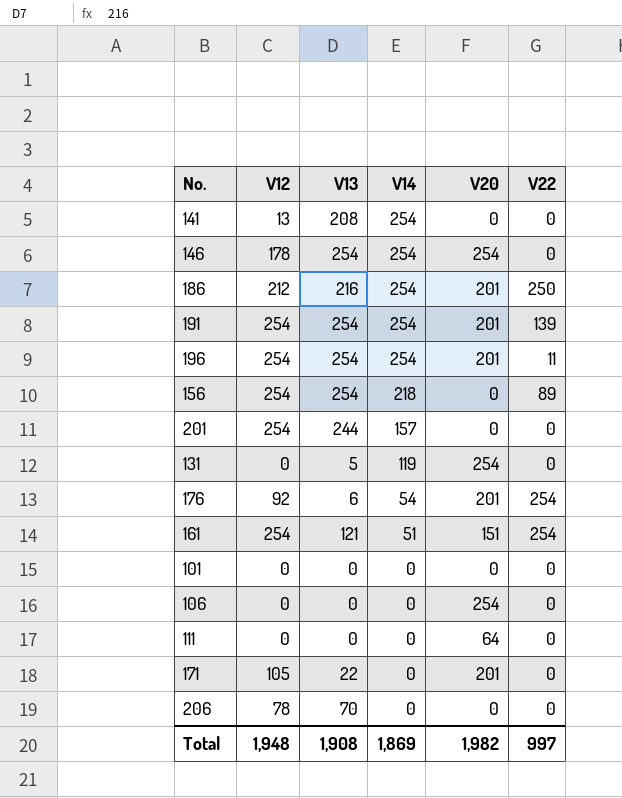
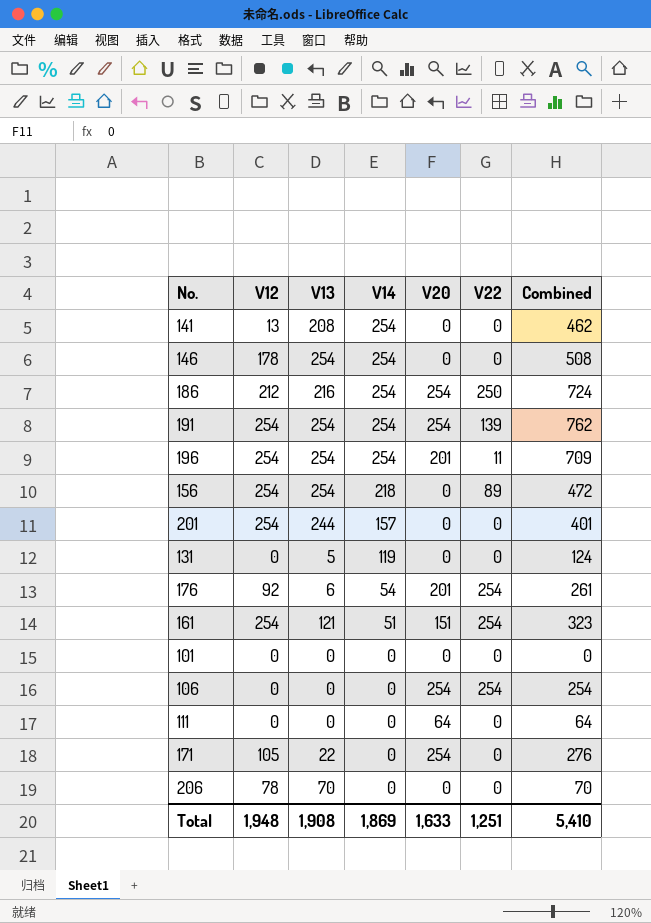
column Combined | formula: none -> [V13] + [V14] + [V20]
146 | V20: 254 -> 0
186 | V20: 201 -> 254
191 | V20: 201 -> 254
131 | V20: 254 -> 0
106 | V22: 0 -> 254
171 | V20: 201 -> 254
Total | V20: 1,982 -> 1,633
Total | V22: 997 -> 1,251

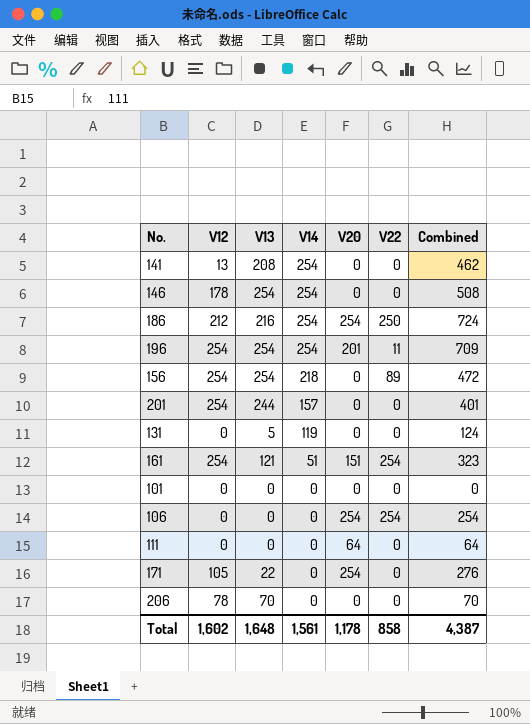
row 191: 254 | 254 | 254 | 254 | 139 | 762 -> none
row 176: 92 | 6 | 54 | 201 | 254 | 261 -> none
Total | V12: 1,948 -> 1,602
Total | V13: 1,908 -> 1,648
Total | V14: 1,869 -> 1,561
Total | V20: 1,633 -> 1,178
Total | V22: 1,251 -> 858
Total | Combined: 5,410 -> 4,387

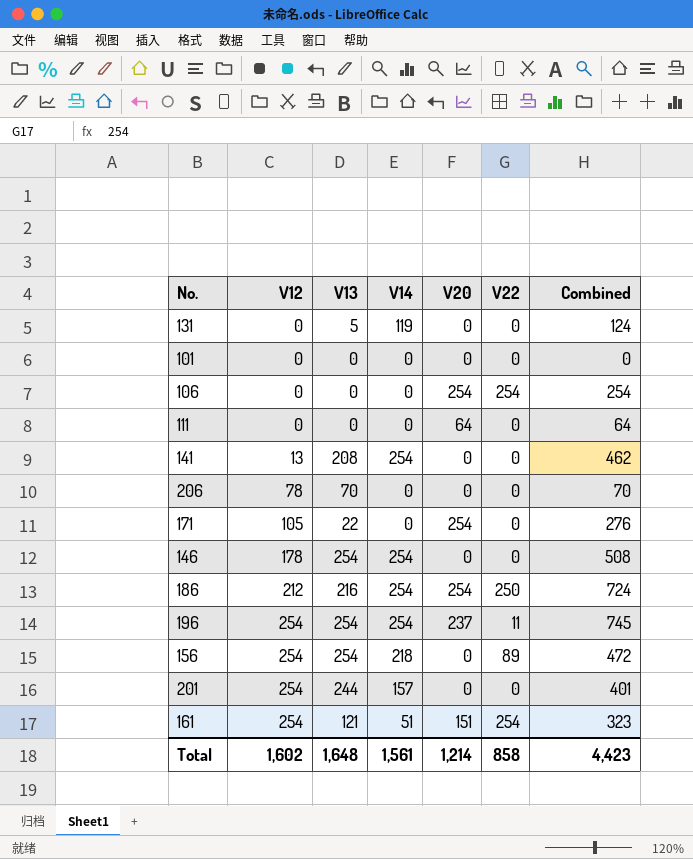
row order: V14 descending -> V12 ascending
196 | V20: 201 -> 237
196 | Combined: 709 -> 745
Total | V20: 1,178 -> 1,214
Total | Combined: 4,387 -> 4,423

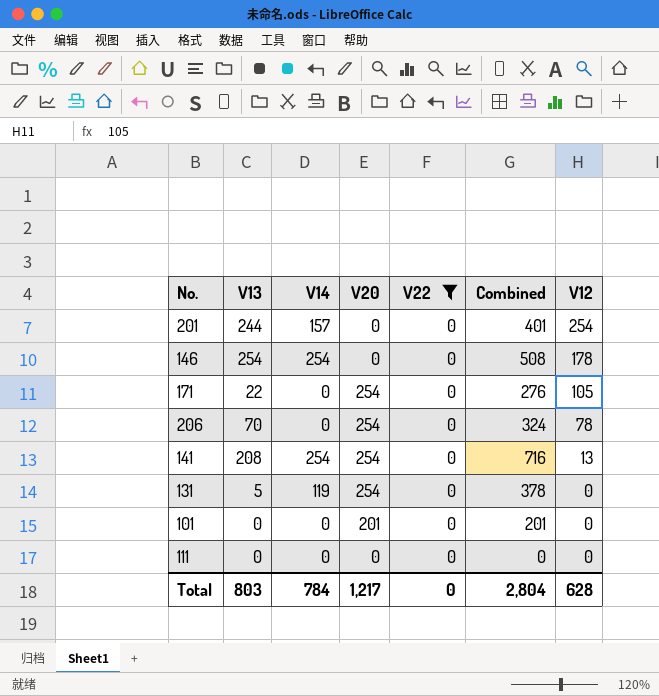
filter: none -> V22 = 0
row order: V12 ascending -> V12 descending
column V12 | position: 2 -> 7
206 | V20: 0 -> 254
206 | Combined: 70 -> 324
141 | V20: 0 -> 254
141 | Combined: 462 -> 716
131 | V20: 0 -> 254
131 | Combined: 124 -> 378
101 | V20: 0 -> 201
101 | Combined: 0 -> 201
111 | V20: 64 -> 0
111 | Combined: 64 -> 0
Total | V13: 1,648 -> 803
Total | V14: 1,561 -> 784
Total | V20: 1,214 -> 1,217
Total | V22: 858 -> 0
Total | Combined: 4,423 -> 2,804
Total | V12: 1,602 -> 628

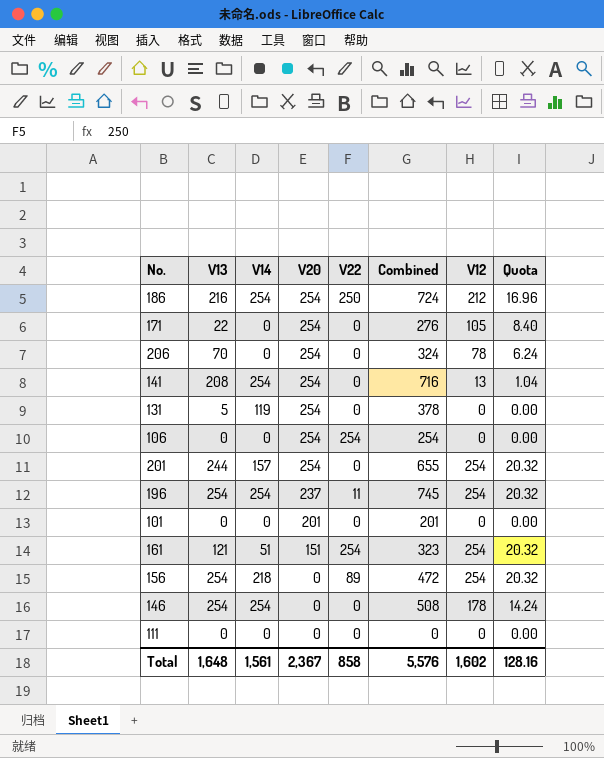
filter: V22 = 0 -> none
row order: V12 descending -> V20 descending
column Quota | formula: none -> [V12] * 0.08
201 | V20: 0 -> 254
201 | Combined: 401 -> 655
Total | V13: 803 -> 1,648
Total | V14: 784 -> 1,561
Total | V20: 1,217 -> 2,367
Total | V22: 0 -> 858
Total | Combined: 2,804 -> 5,576
Total | V12: 628 -> 1,602

